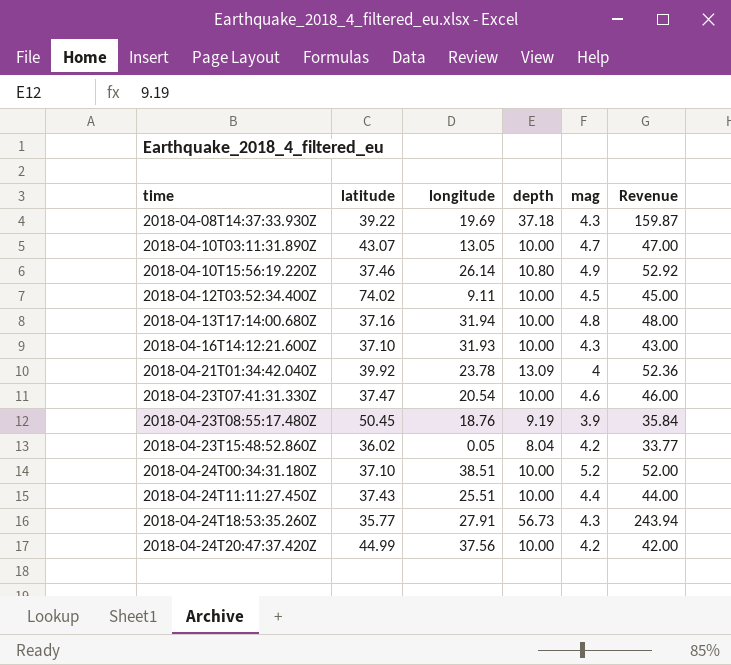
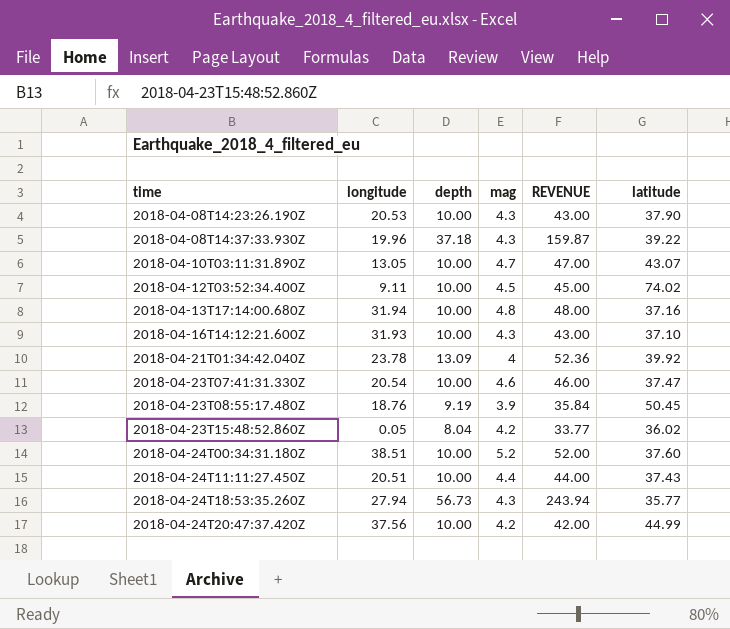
column name: Revenue -> REVENUE
column latitude | position: 2 -> 6
row 2018-04-10T15:56:19.220Z: 37.46 | 26.14 | 10.80 | 4.9 | 52.92 -> none
row 2018-04-08T14:23:26.190Z: none -> 20.53 | 10.00 | 4.3 | 43.00 | 37.90
2018-04-08T14:37:33.930Z | longitude: 19.69 -> 19.96
2018-04-24T00:34:31.180Z | latitude: 37.10 -> 37.60
2018-04-24T11:11:27.450Z | longitude: 25.51 -> 20.51
2018-04-24T18:53:35.260Z | longitude: 27.91 -> 27.94

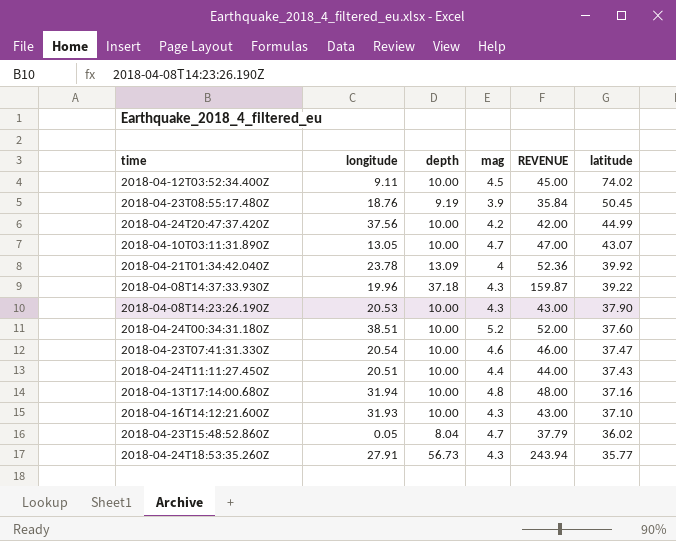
row order: time ascending -> latitude descending
2018-04-23T15:48:52.860Z | mag: 4.2 -> 4.7
2018-04-23T15:48:52.860Z | REVENUE: 33.77 -> 37.79
2018-04-24T18:53:35.260Z | longitude: 27.94 -> 27.91

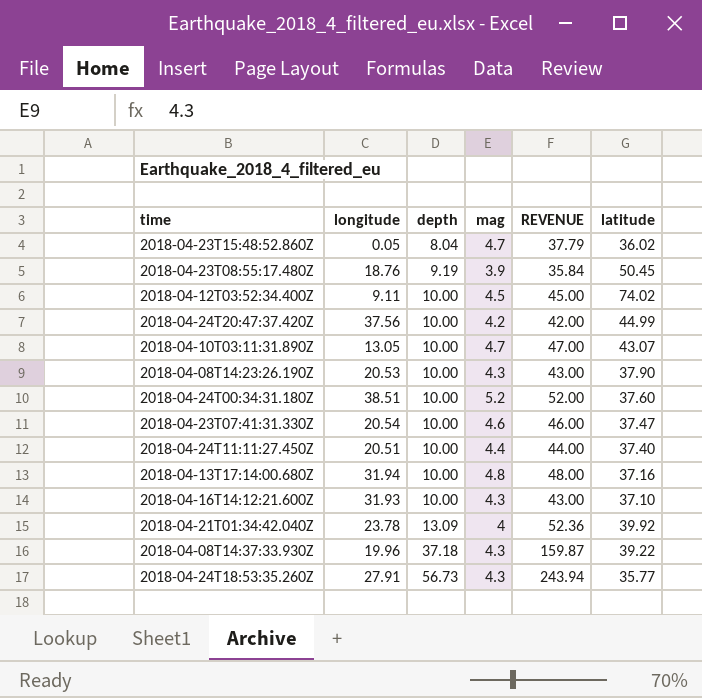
row order: latitude descending -> depth ascending
2018-04-24T11:11:27.450Z | latitude: 37.43 -> 37.40

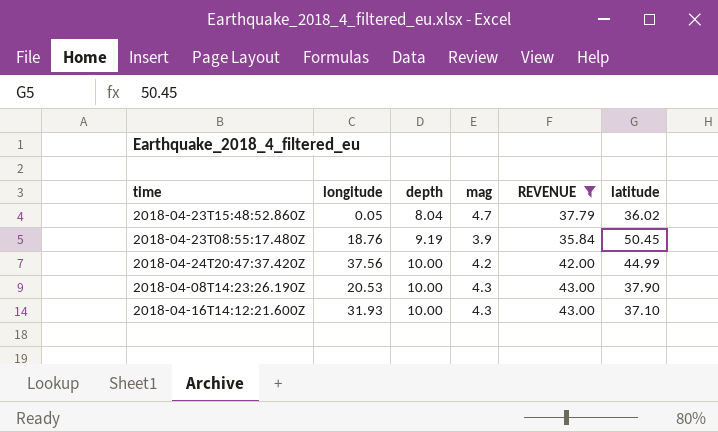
filter: none -> REVENUE <= 43.00

